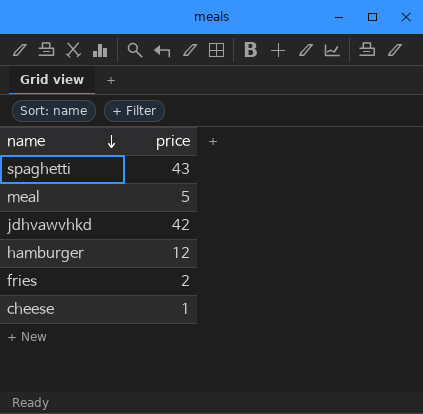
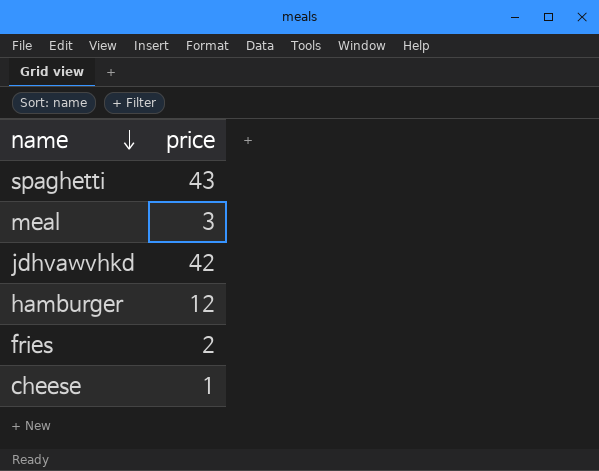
meal | price: 5 -> 3

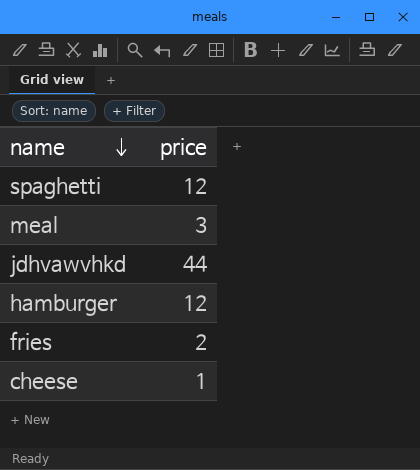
spaghetti | price: 43 -> 12
jdhvawvhkd | price: 42 -> 44

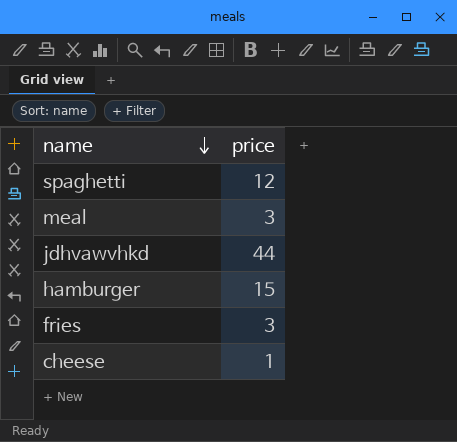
hamburger | price: 12 -> 15
fries | price: 2 -> 3

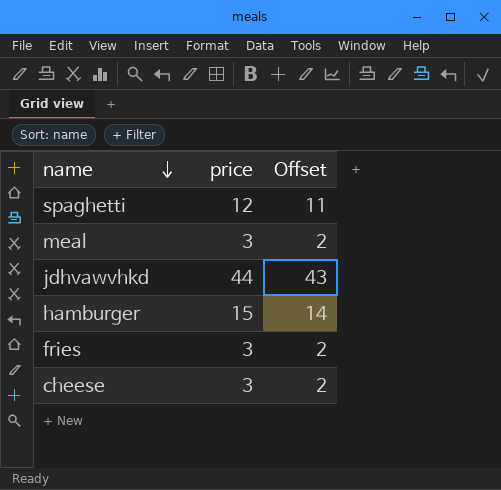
column Offset | formula: none -> [price] - 1
cheese | price: 1 -> 3

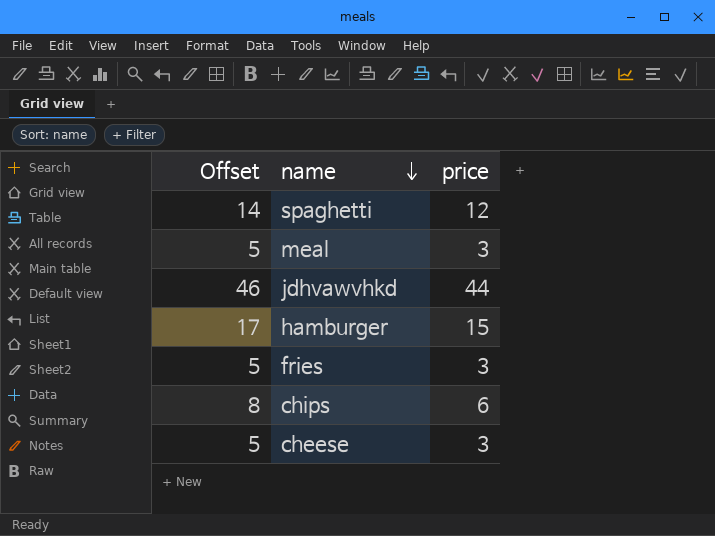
column Offset | formula: [price] - 1 -> [price] + 2
column Offset | position: 3 -> 1
row chips: none -> 8 | 6

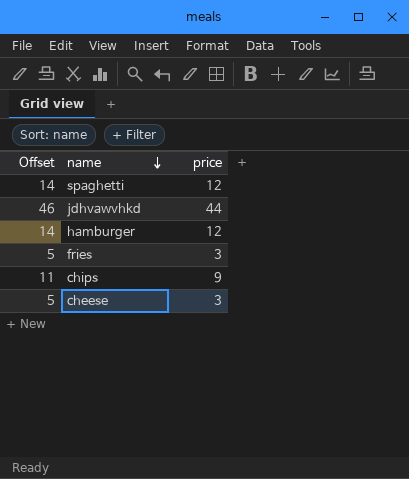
row meal: 5 | 3 -> none
hamburger | Offset: 17 -> 14
hamburger | price: 15 -> 12
chips | Offset: 8 -> 11
chips | price: 6 -> 9

